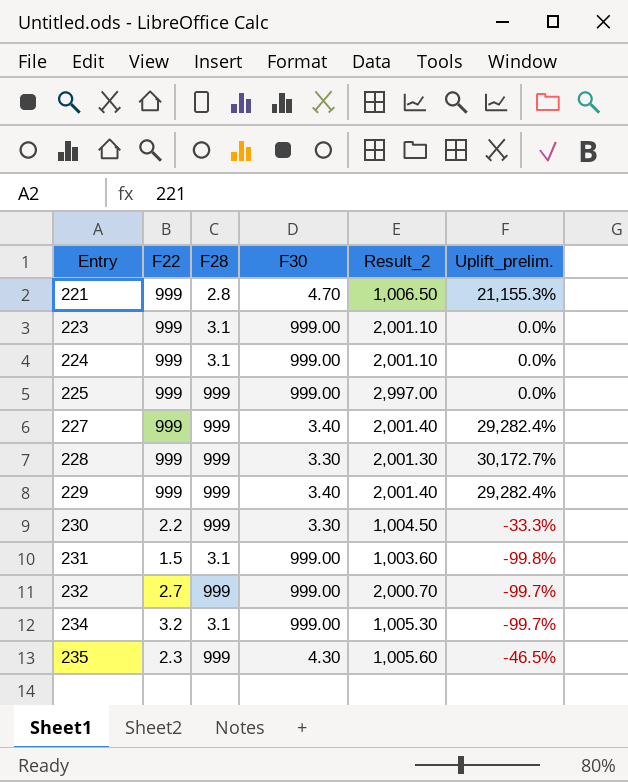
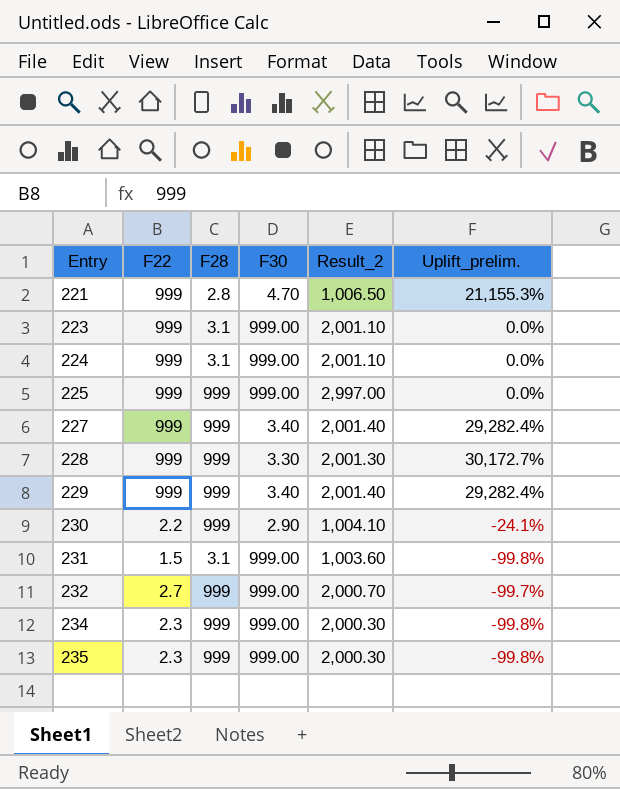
230 | F30: 3.30 -> 2.90
230 | Result_2: 1,004.50 -> 1,004.10
230 | Uplift_prelim.: -33.3% -> -24.1%
234 | F22: 3.2 -> 2.3
234 | F28: 3.1 -> 999
234 | Result_2: 1,005.30 -> 2,000.30
234 | Uplift_prelim.: -99.7% -> -99.8%
235 | F30: 4.30 -> 999.00
235 | Result_2: 1,005.60 -> 2,000.30
235 | Uplift_prelim.: -46.5% -> -99.8%

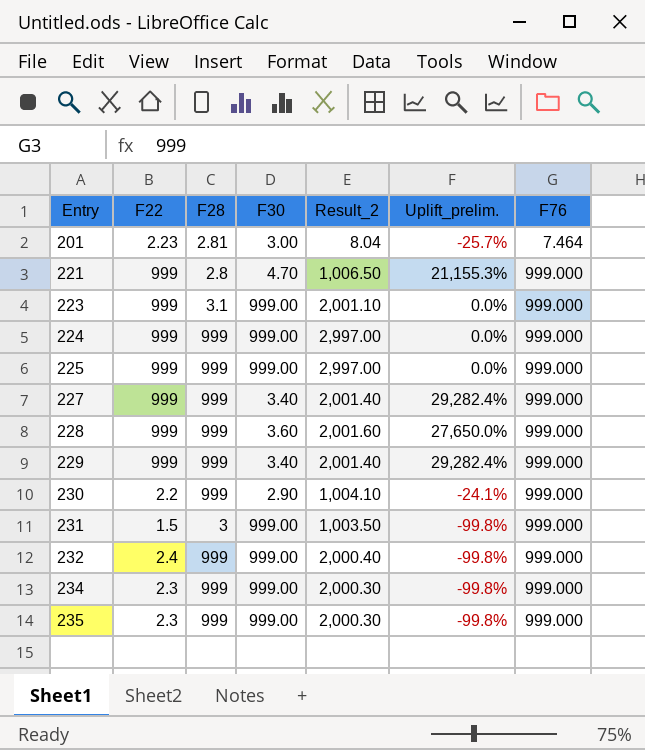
column F76 | position: none -> 7
row 201: none -> 2.23 | 2.81 | 3.00 | 8.04 | -25.7% | 7.464
224 | F28: 3.1 -> 999
224 | Result_2: 2,001.10 -> 2,997.00
228 | F30: 3.30 -> 3.60
228 | Result_2: 2,001.30 -> 2,001.60
228 | Uplift_prelim.: 30,172.7% -> 27,650.0%
231 | F28: 3.1 -> 3
231 | Result_2: 1,003.60 -> 1,003.50
232 | F22: 2.7 -> 2.4
232 | Result_2: 2,000.70 -> 2,000.40
232 | Uplift_prelim.: -99.7% -> -99.8%

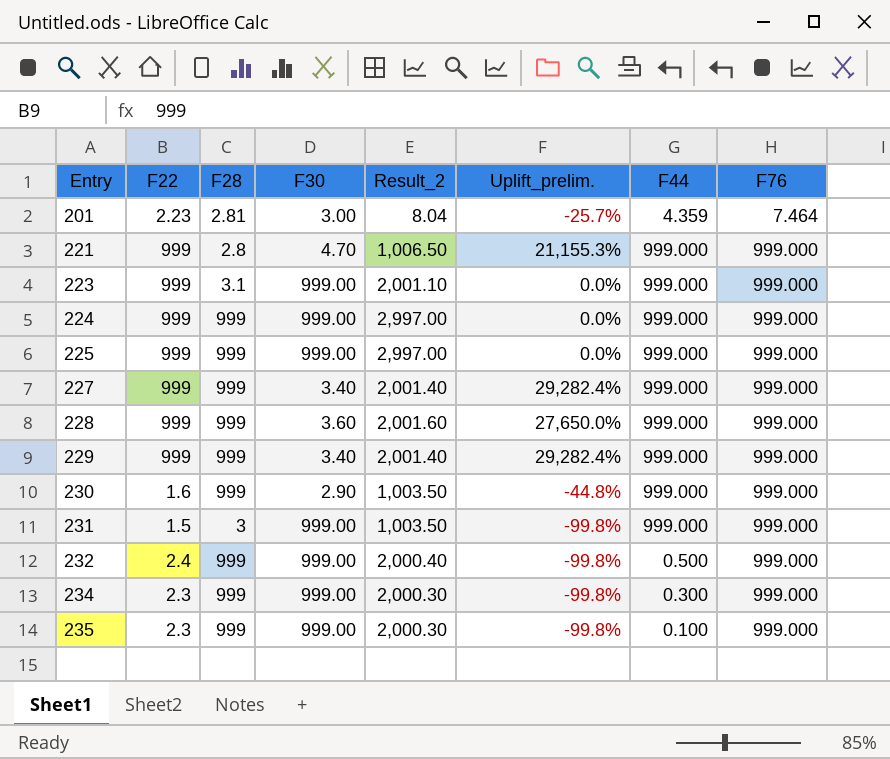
column F44 | position: none -> 7
230 | F22: 2.2 -> 1.6
230 | Result_2: 1,004.10 -> 1,003.50
230 | Uplift_prelim.: -24.1% -> -44.8%

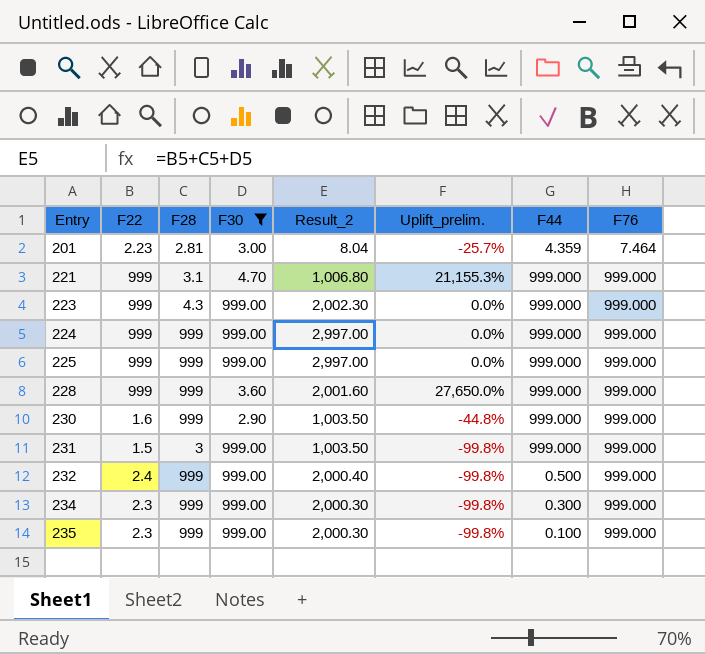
filter: none -> F30 != 3.40
221 | F28: 2.8 -> 3.1
221 | Result_2: 1,006.50 -> 1,006.80
223 | F28: 3.1 -> 4.3
223 | Result_2: 2,001.10 -> 2,002.30

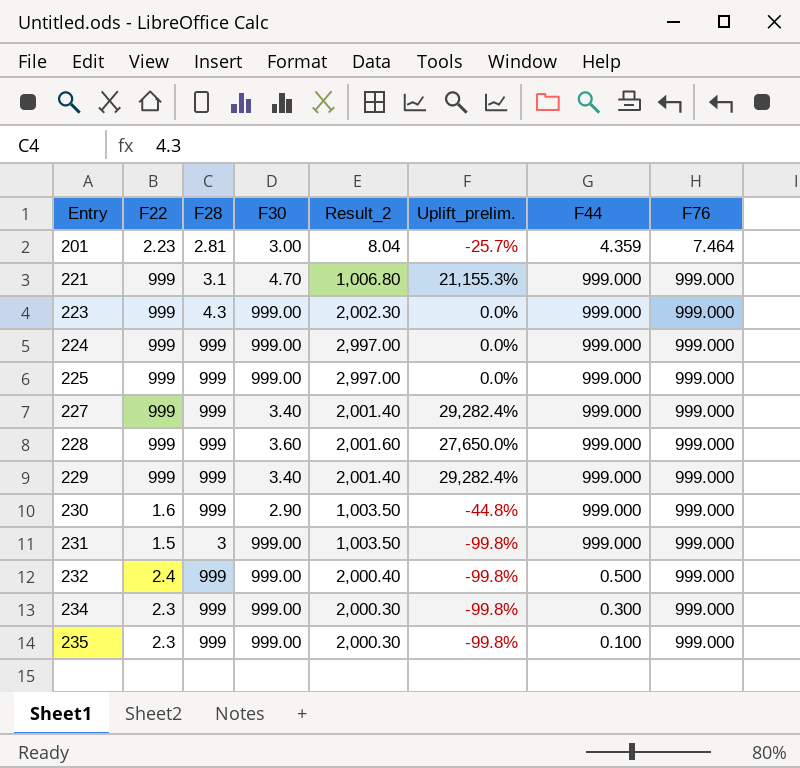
filter: F30 != 3.40 -> none

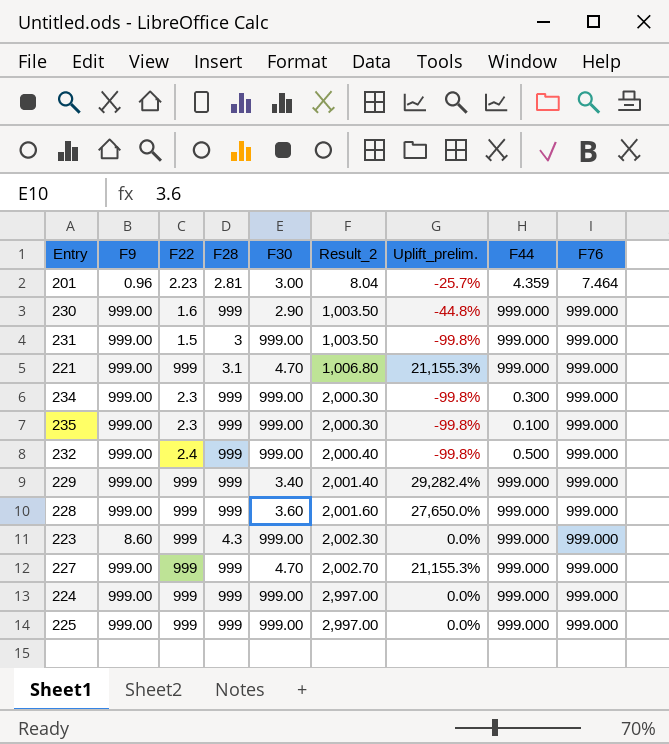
row order: Entry ascending -> Result_2 ascending
column F9 | position: none -> 2
227 | F30: 3.40 -> 4.70
227 | Result_2: 2,001.40 -> 2,002.70
227 | Uplift_prelim.: 29,282.4% -> 21,155.3%

